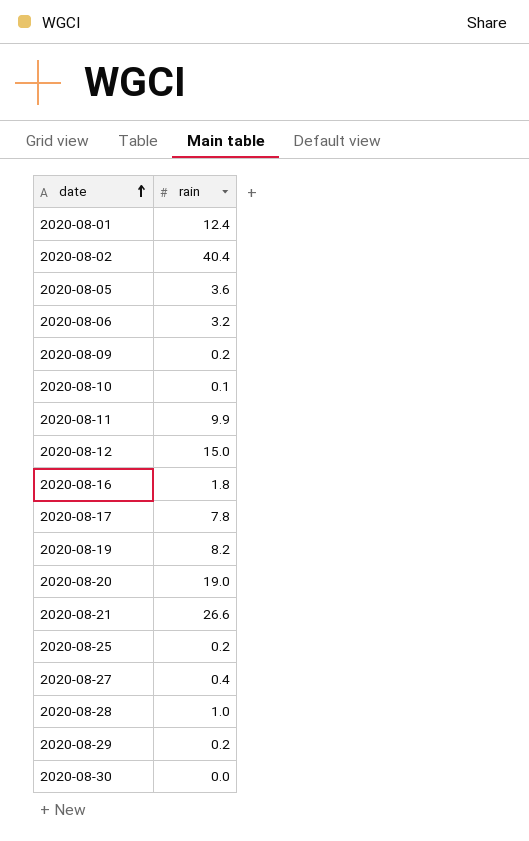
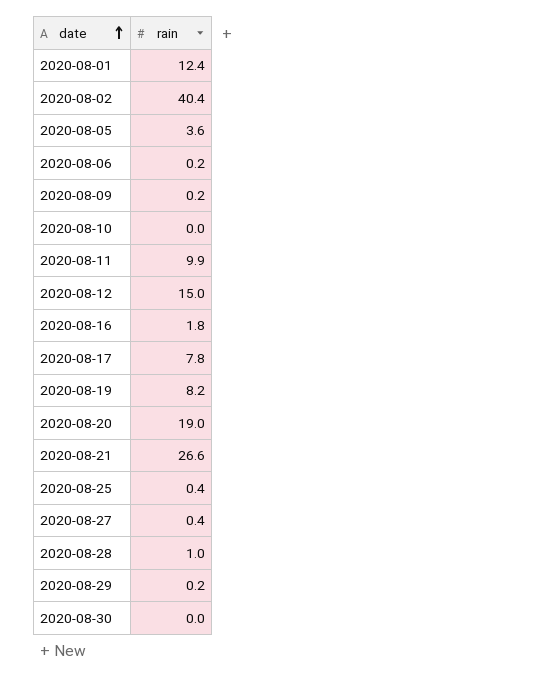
2020-08-06 | rain: 3.2 -> 0.2
2020-08-10 | rain: 0.1 -> 0.0
2020-08-25 | rain: 0.2 -> 0.4

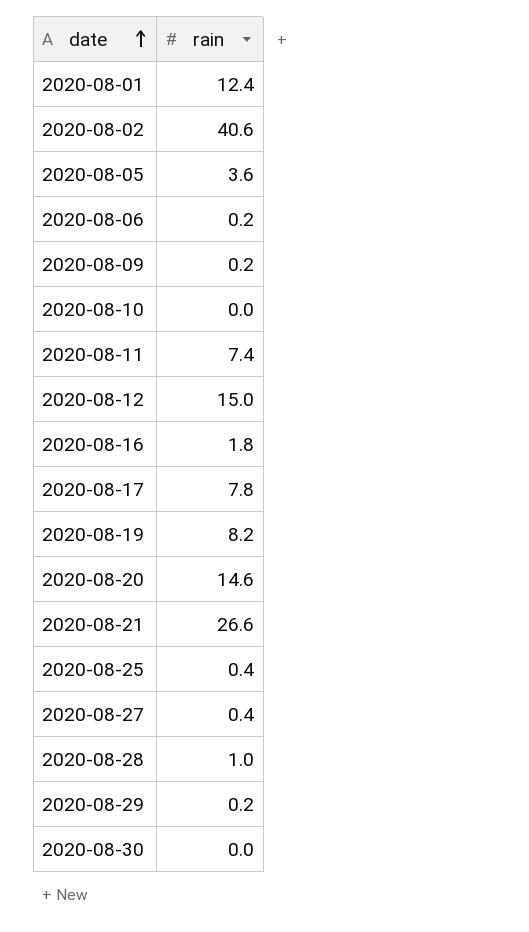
2020-08-02 | rain: 40.4 -> 40.6
2020-08-11 | rain: 9.9 -> 7.4
2020-08-20 | rain: 19.0 -> 14.6

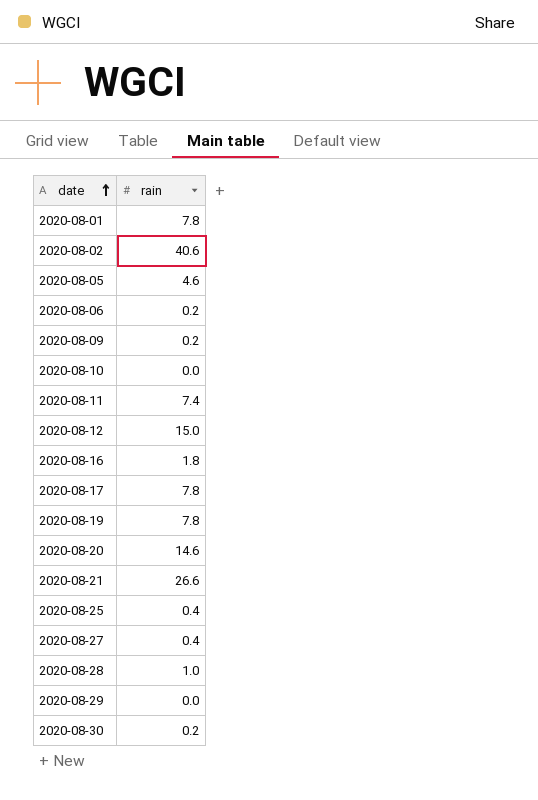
2020-08-01 | rain: 12.4 -> 7.8
2020-08-05 | rain: 3.6 -> 4.6
2020-08-19 | rain: 8.2 -> 7.8
2020-08-29 | rain: 0.2 -> 0.0
2020-08-30 | rain: 0.0 -> 0.2

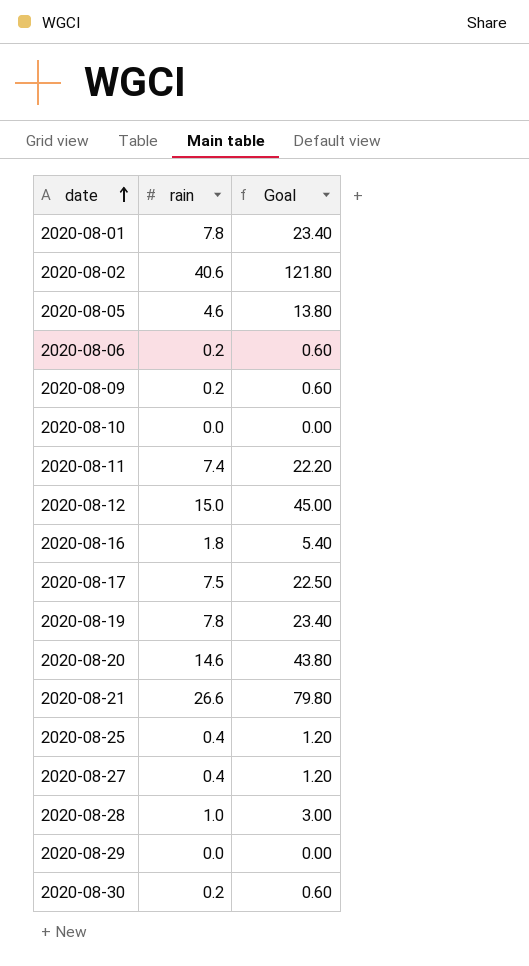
column Goal | formula: none -> [rain] * 3
2020-08-17 | rain: 7.8 -> 7.5

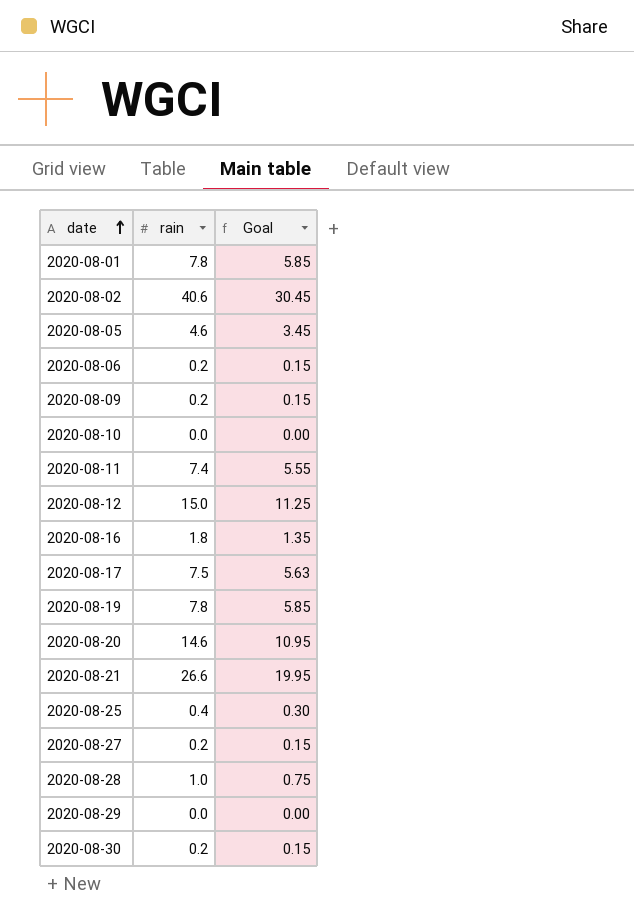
column Goal | formula: [rain] * 3 -> [rain] * 0.75
2020-08-27 | rain: 0.4 -> 0.2

